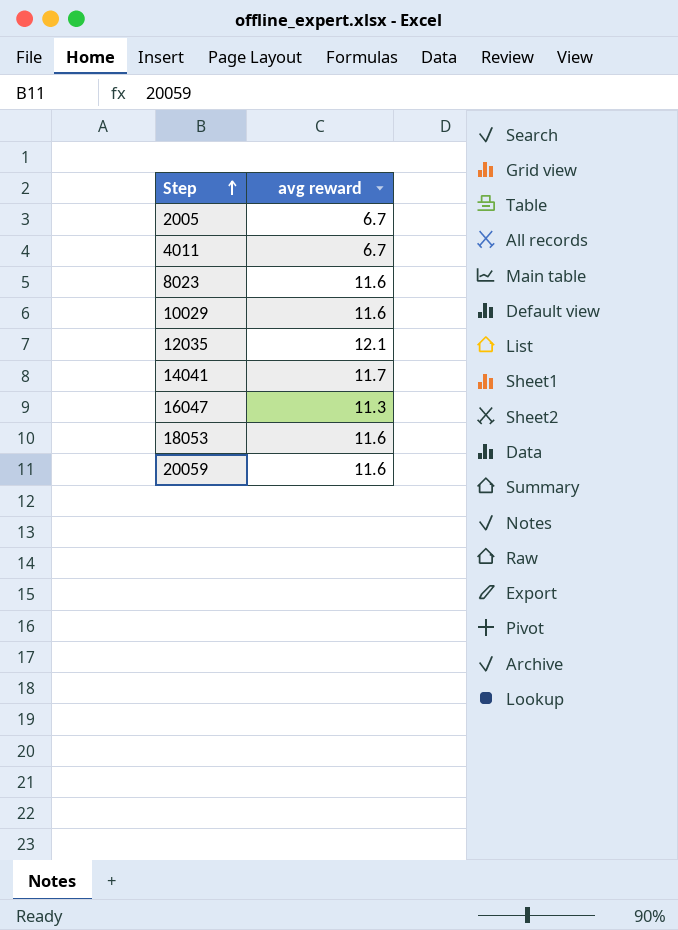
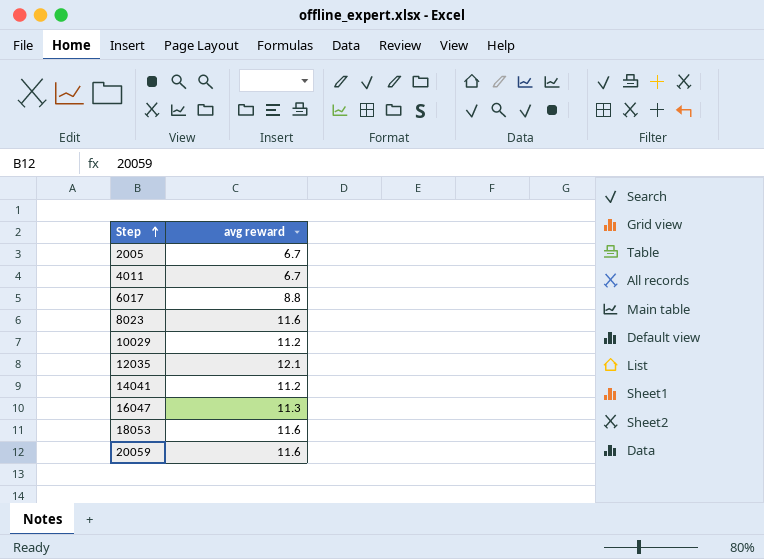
row 6017: none -> 8.8
10029 | avg reward: 11.6 -> 11.2
14041 | avg reward: 11.7 -> 11.2

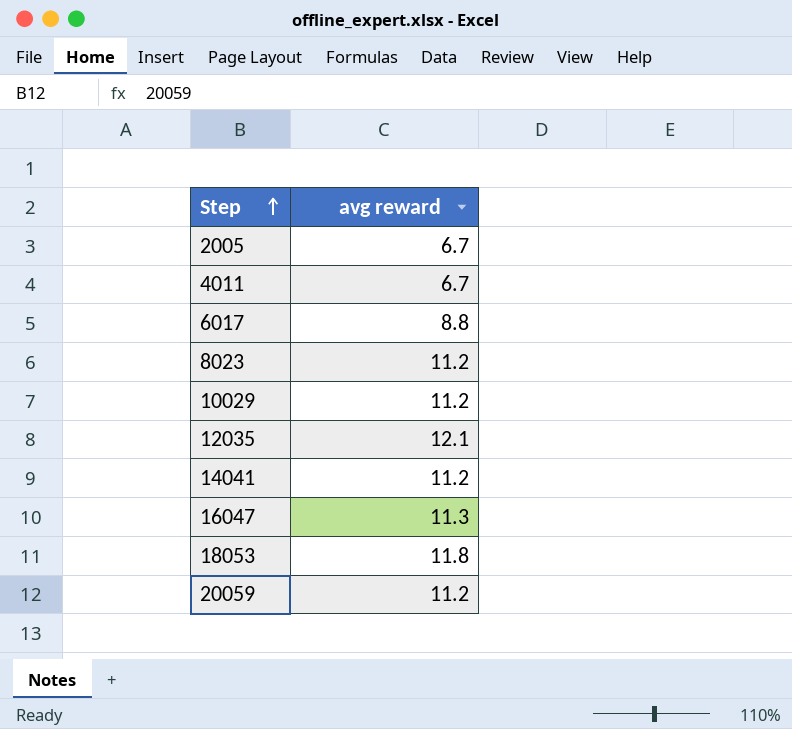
8023 | avg reward: 11.6 -> 11.2
18053 | avg reward: 11.6 -> 11.8
20059 | avg reward: 11.6 -> 11.2

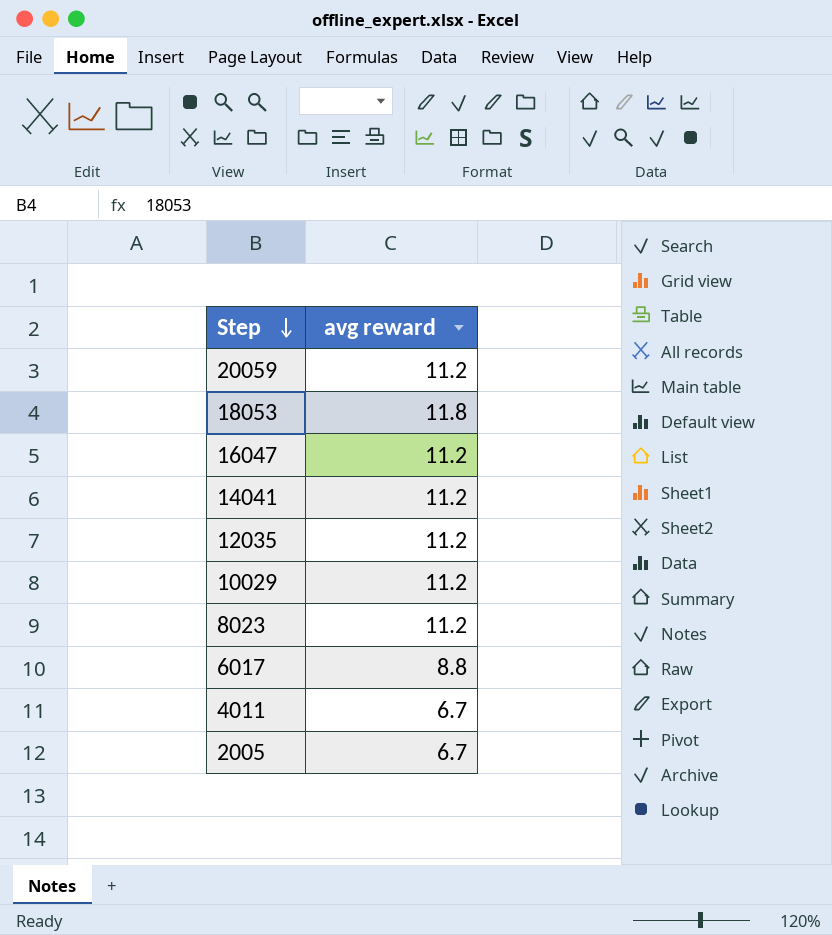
row order: Step ascending -> Step descending
16047 | avg reward: 11.3 -> 11.2
12035 | avg reward: 12.1 -> 11.2

